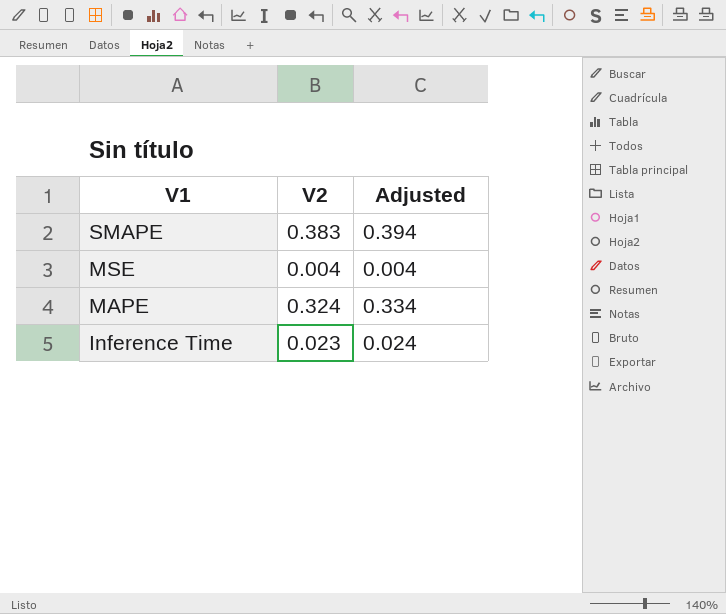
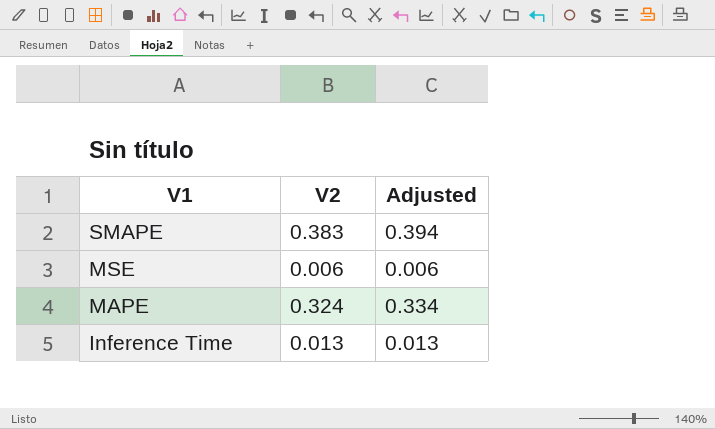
MSE | V2: 0.004 -> 0.006
MSE | Adjusted: 0.004 -> 0.006
Inference Time | V2: 0.023 -> 0.013
Inference Time | Adjusted: 0.024 -> 0.013

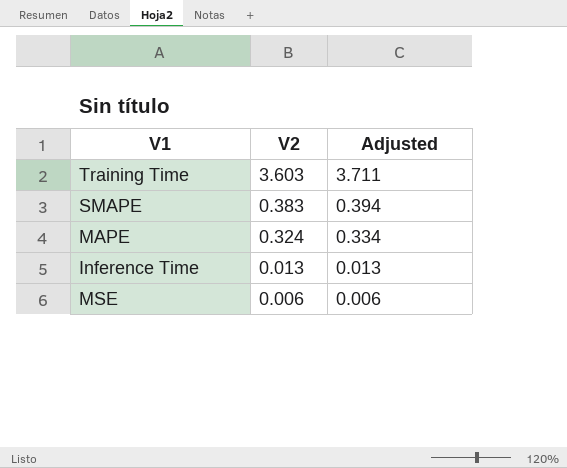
row order: V1 descending -> V2 descending
row Training Time: none -> 3.603 | 3.711

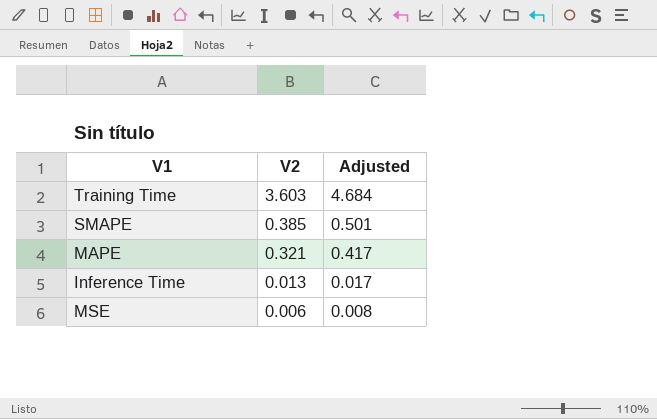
column Adjusted | formula: [V2] * 1.03 -> [V2] * 1.3
SMAPE | V2: 0.383 -> 0.385
MAPE | V2: 0.324 -> 0.321

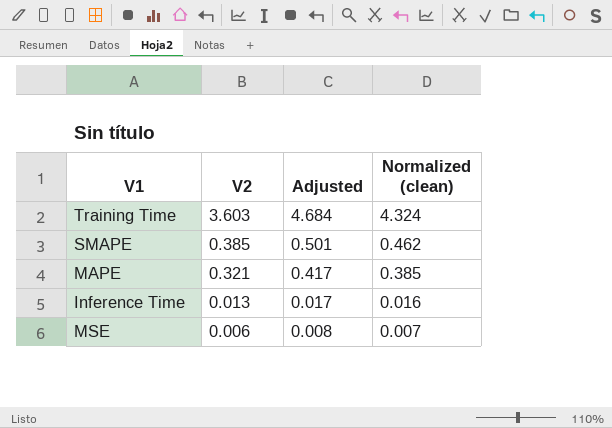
column Normalized (clean) | formula: none -> [V2] * 1.2

